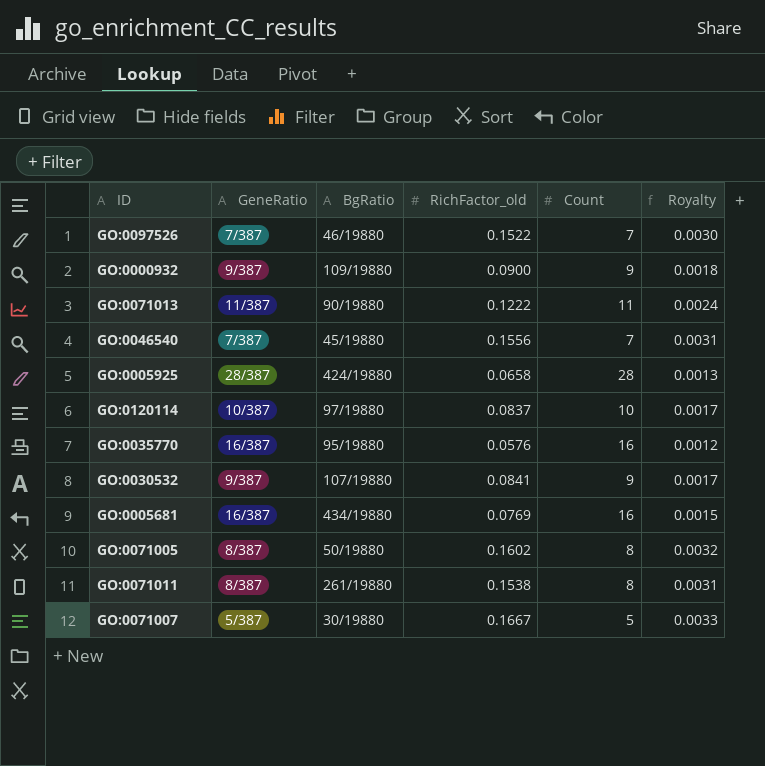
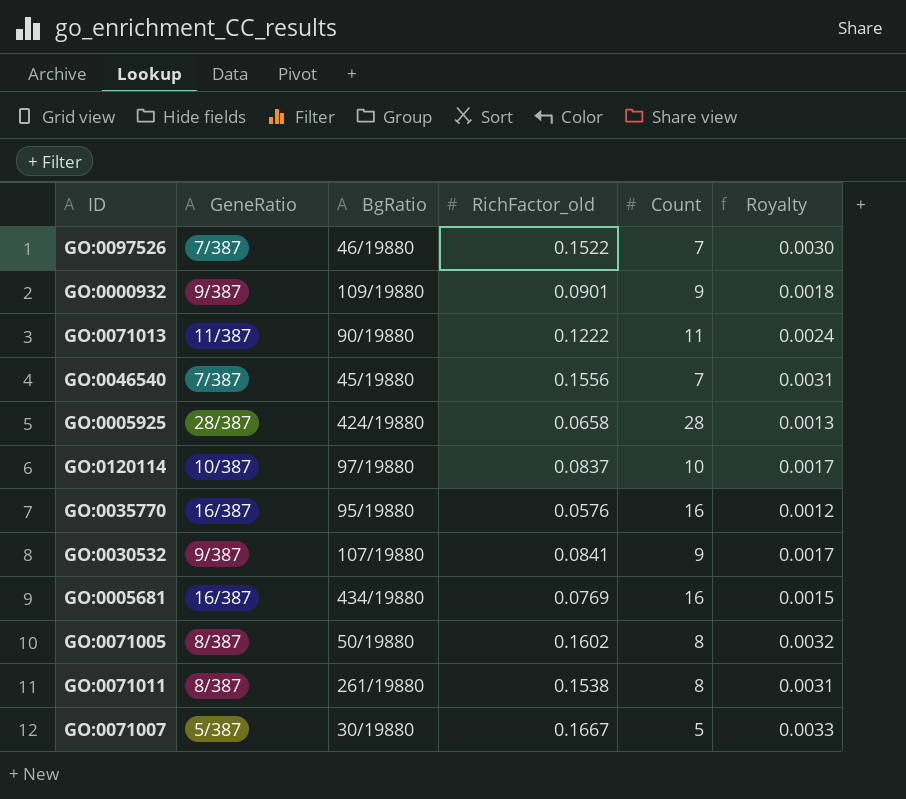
GO:0000932 | RichFactor_old: 0.0900 -> 0.0901

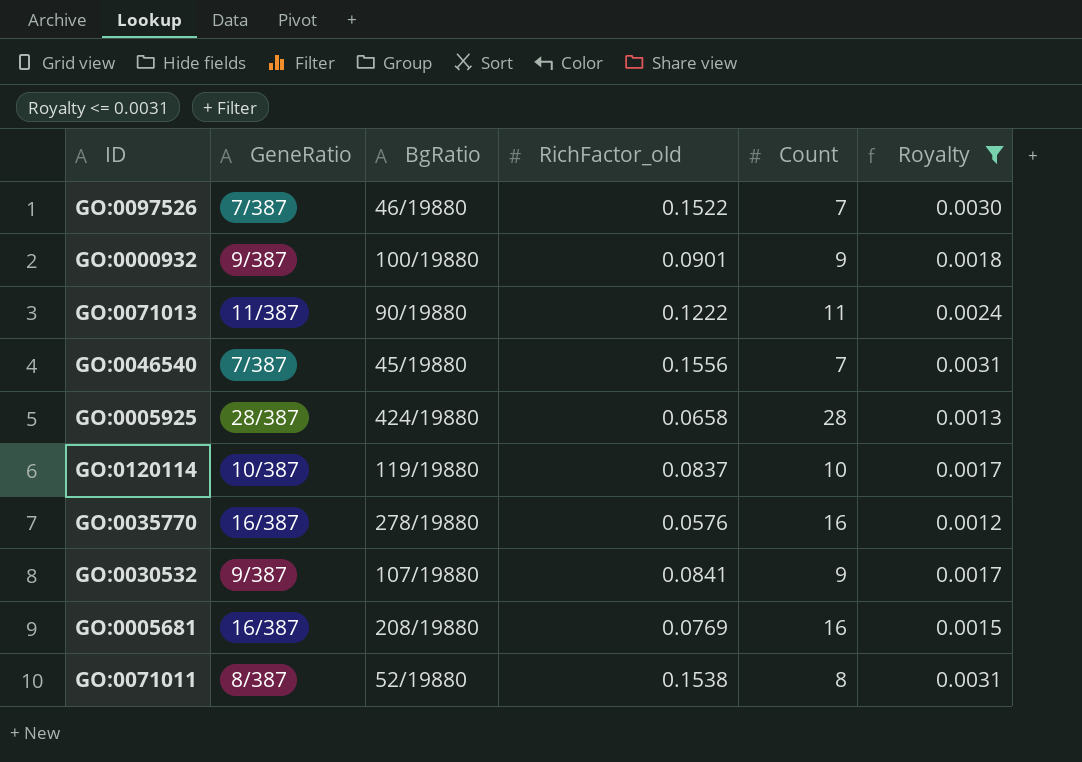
filter: none -> Royalty <= 0.0031
GO:0000932 | BgRatio: 109/19880 -> 100/19880
GO:0120114 | BgRatio: 97/19880 -> 119/19880
GO:0035770 | BgRatio: 95/19880 -> 278/19880
GO:0005681 | BgRatio: 434/19880 -> 208/19880
GO:0071011 | BgRatio: 261/19880 -> 52/19880

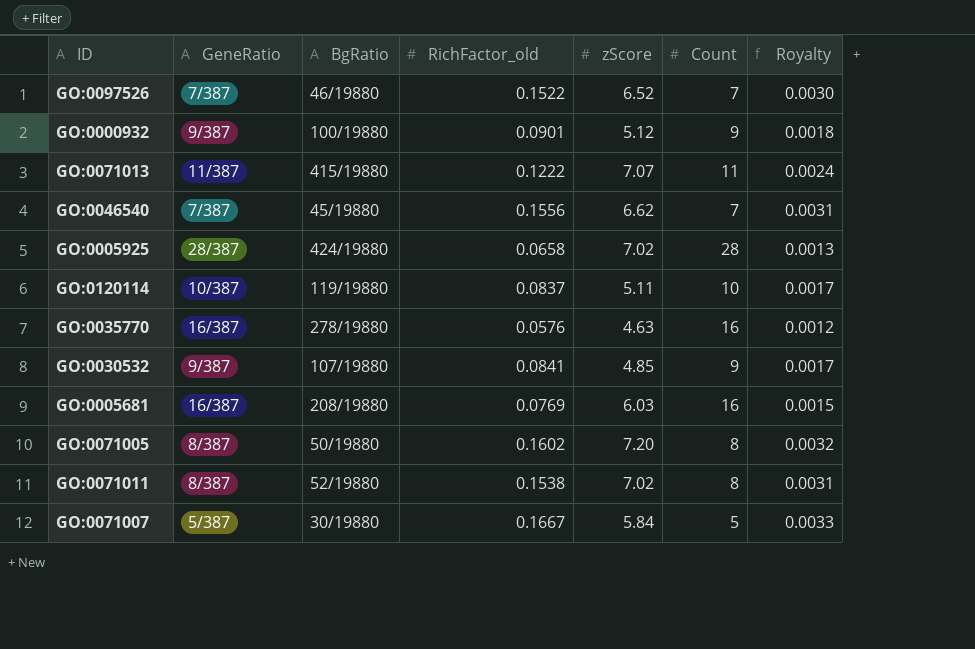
filter: Royalty <= 0.0031 -> none
column zScore | position: none -> 5
GO:0071013 | BgRatio: 90/19880 -> 415/19880

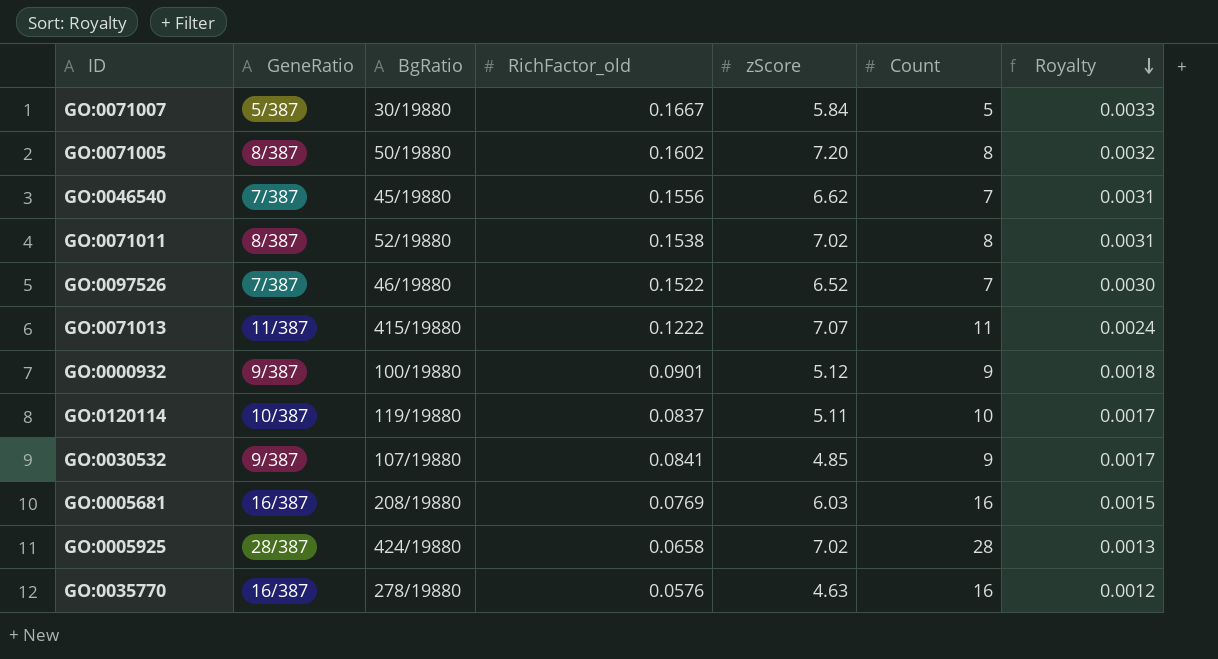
row order: none -> Royalty descending

